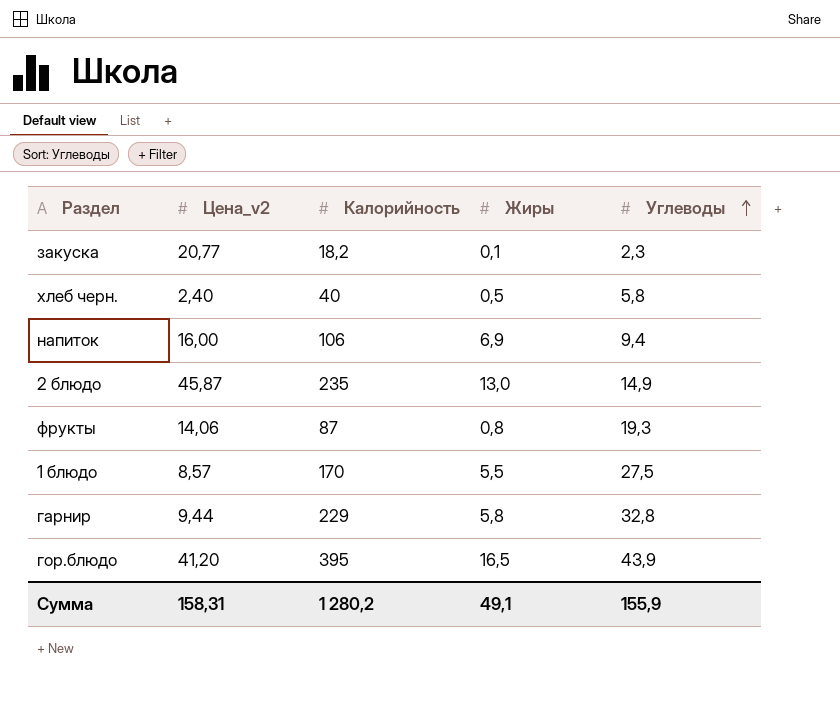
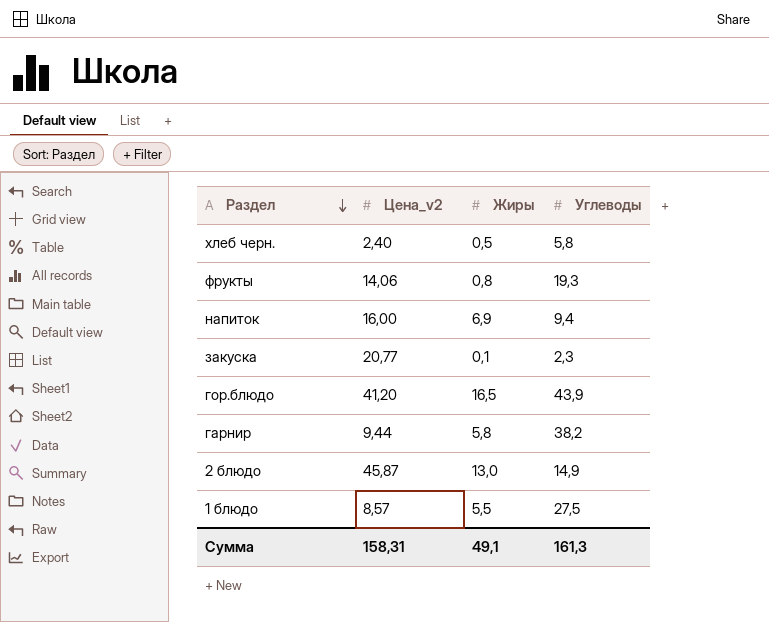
row order: Углеводы ascending -> Раздел descending
column Калорийность | position: 3 -> none
гарнир | Углеводы: 32,8 -> 38,2
Сумма | Углеводы: 155,9 -> 161,3

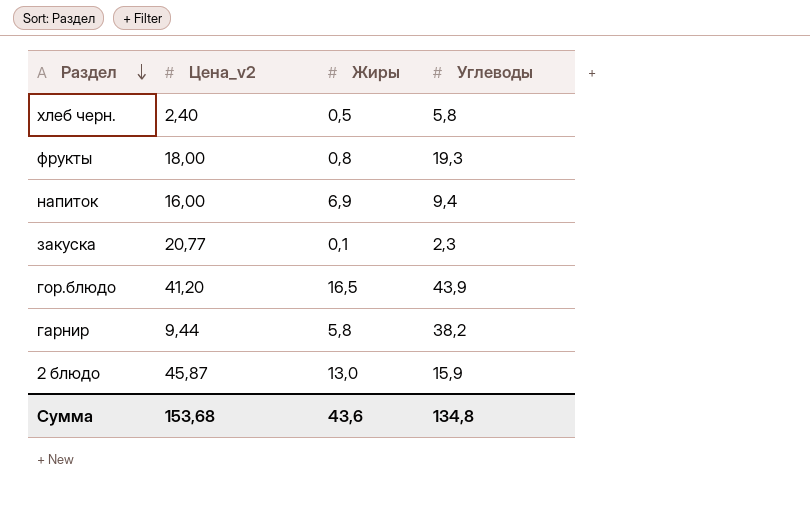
row 1 блюдо: 8,57 | 5,5 | 27,5 -> none
фрукты | Цена_v2: 14,06 -> 18,00
2 блюдо | Углеводы: 14,9 -> 15,9
Сумма | Цена_v2: 158,31 -> 153,68
Сумма | Жиры: 49,1 -> 43,6
Сумма | Углеводы: 161,3 -> 134,8

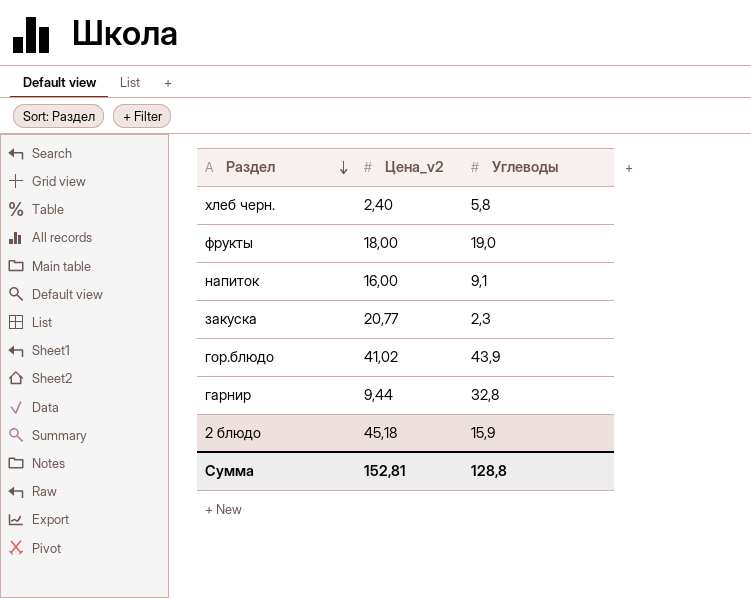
column Жиры | position: 3 -> none
фрукты | Углеводы: 19,3 -> 19,0
напиток | Углеводы: 9,4 -> 9,1
гор.блюдо | Цена_v2: 41,20 -> 41,02
гарнир | Углеводы: 38,2 -> 32,8
2 блюдо | Цена_v2: 45,87 -> 45,18
Сумма | Цена_v2: 153,68 -> 152,81
Сумма | Углеводы: 134,8 -> 128,8

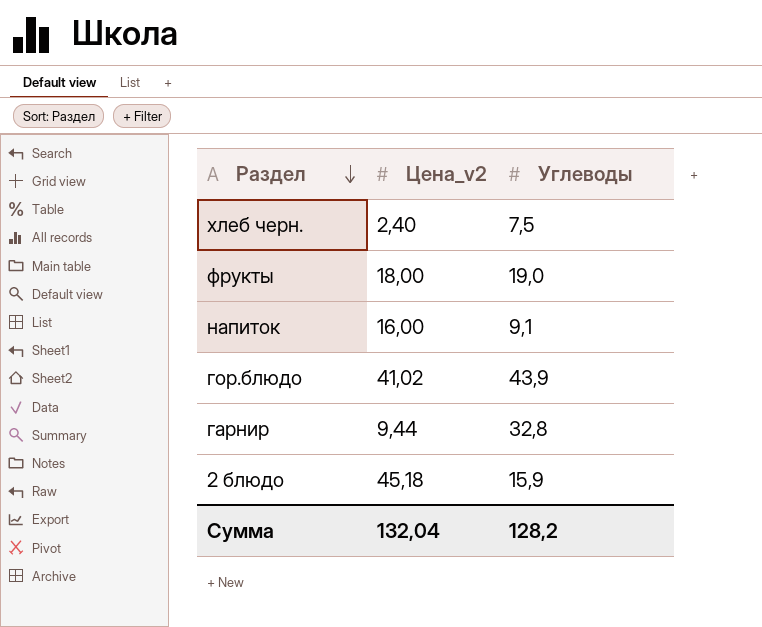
row закуска: 20,77 | 2,3 -> none
хлеб черн. | Углеводы: 5,8 -> 7,5
Сумма | Цена_v2: 152,81 -> 132,04
Сумма | Углеводы: 128,8 -> 128,2

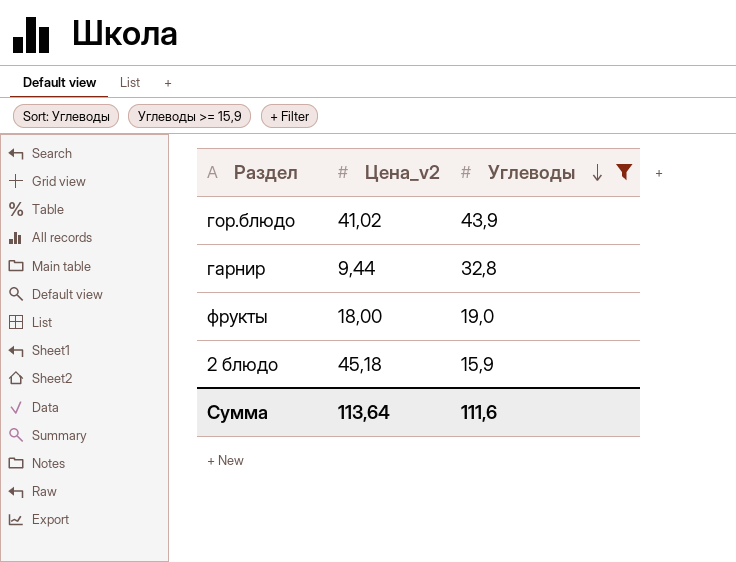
filter: none -> Углеводы >= 15,9
row order: Раздел descending -> Углеводы descending
Сумма | Цена_v2: 132,04 -> 113,64
Сумма | Углеводы: 128,2 -> 111,6

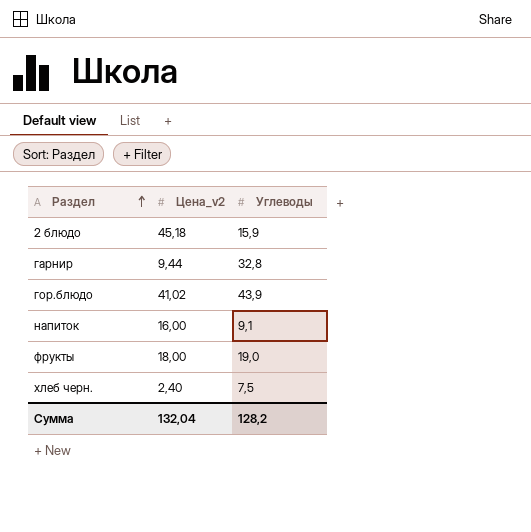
filter: Углеводы >= 15,9 -> none
row order: Углеводы descending -> Раздел ascending
Сумма | Цена_v2: 113,64 -> 132,04
Сумма | Углеводы: 111,6 -> 128,2

